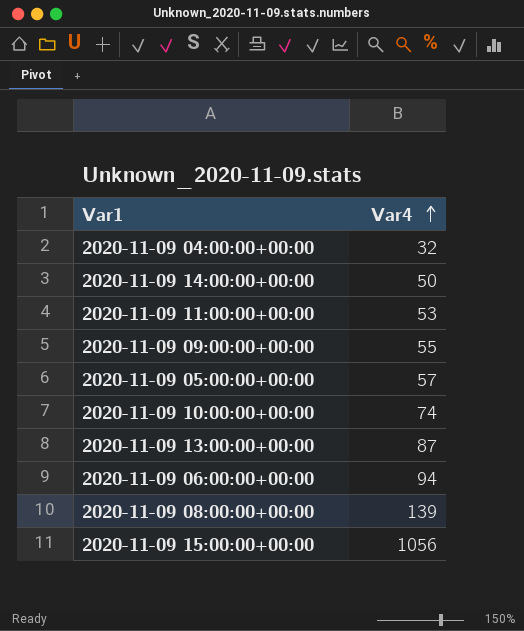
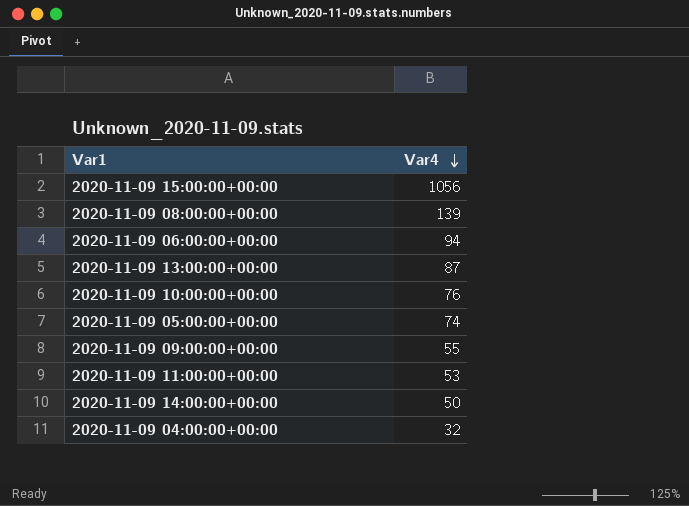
row order: Var4 ascending -> Var4 descending
2020-11-09 10:00:00+00:00 | Var4: 74 -> 76
2020-11-09 05:00:00+00:00 | Var4: 57 -> 74

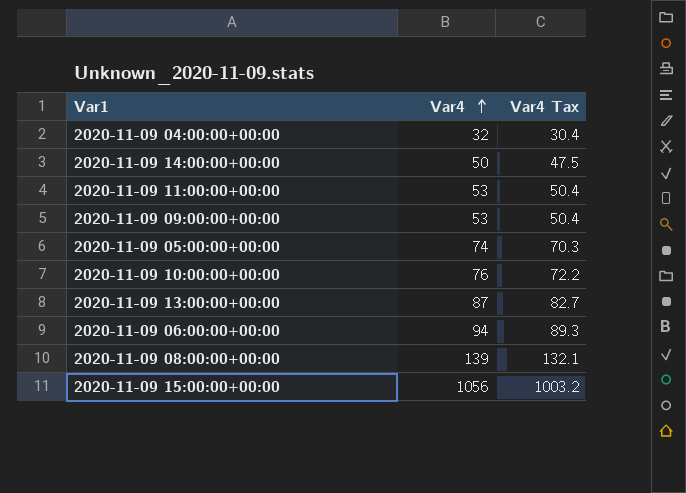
row order: Var4 descending -> Var4 ascending
column Var4 Tax | formula: none -> [Var4] * 0.95
2020-11-09 09:00:00+00:00 | Var4: 55 -> 53

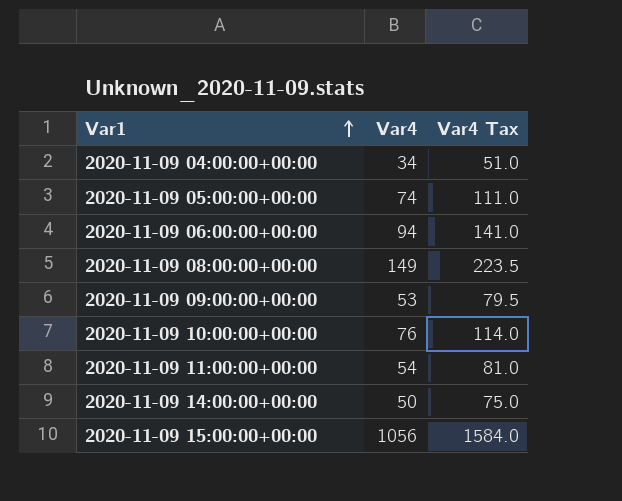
row order: Var4 ascending -> Var1 ascending
column Var4 Tax | formula: [Var4] * 0.95 -> [Var4] * 1.5
row 2020-11-09 13:00:00+00:00: 87 | 82.7 -> none
2020-11-09 04:00:00+00:00 | Var4: 32 -> 34
2020-11-09 08:00:00+00:00 | Var4: 139 -> 149
2020-11-09 11:00:00+00:00 | Var4: 53 -> 54

